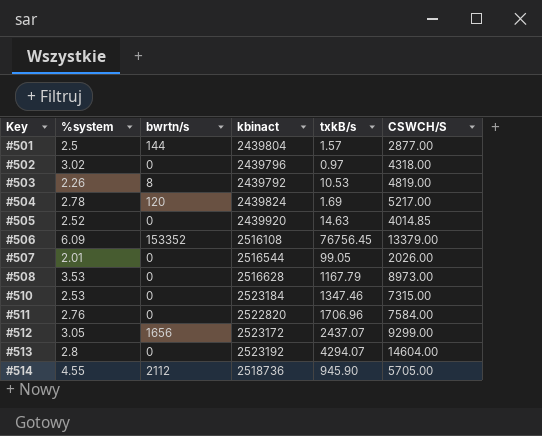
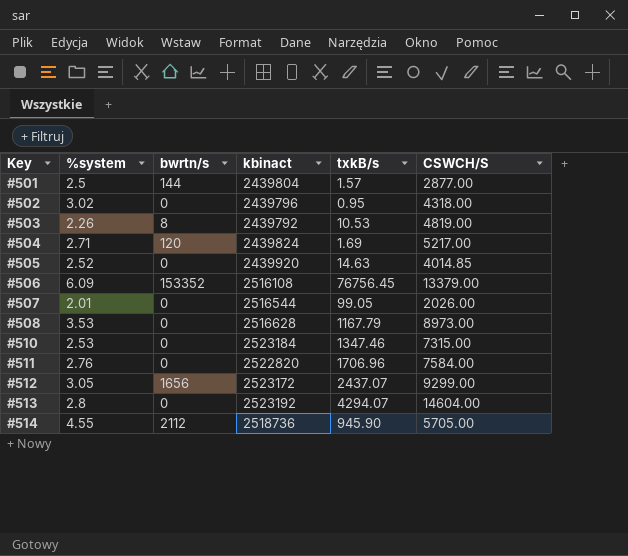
#502 | txkB/s: 0.97 -> 0.95
#504 | %system: 2.78 -> 2.71

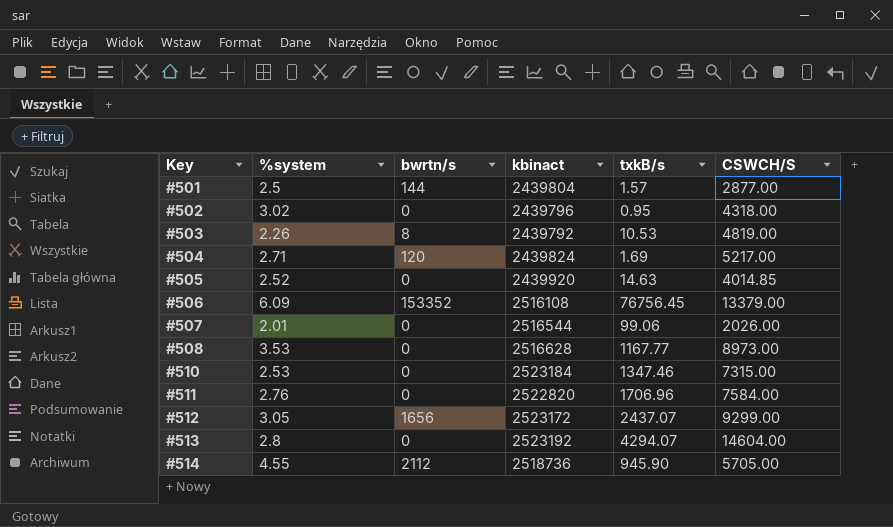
#507 | txkB/s: 99.05 -> 99.06
#508 | txkB/s: 1167.79 -> 1167.77

